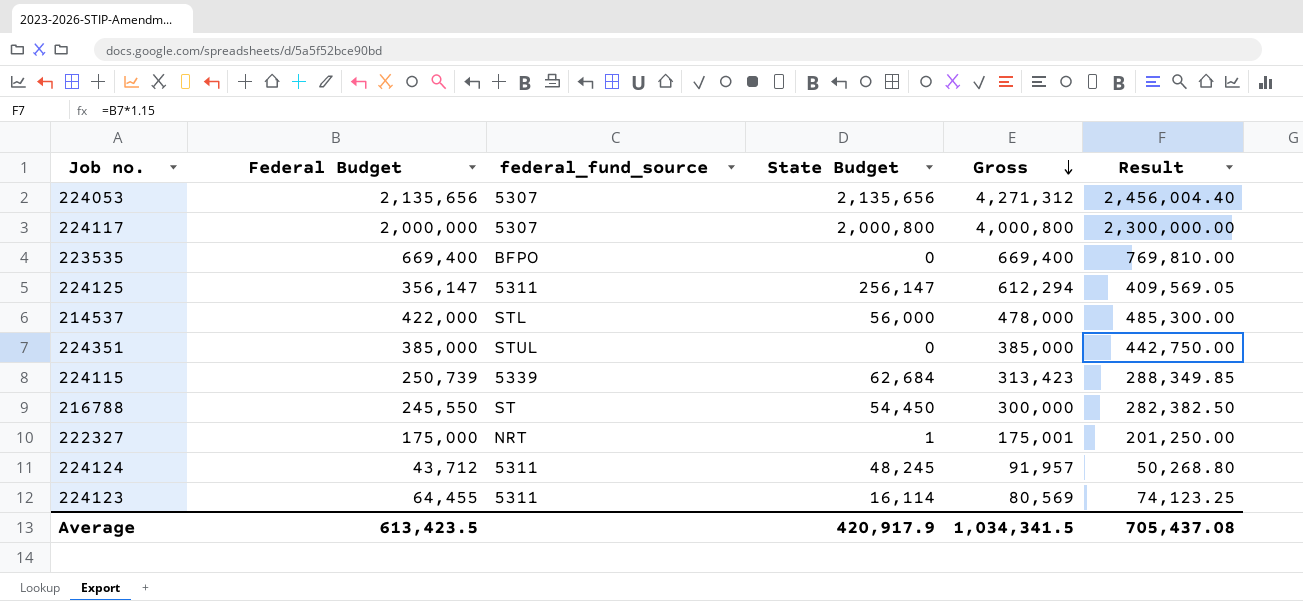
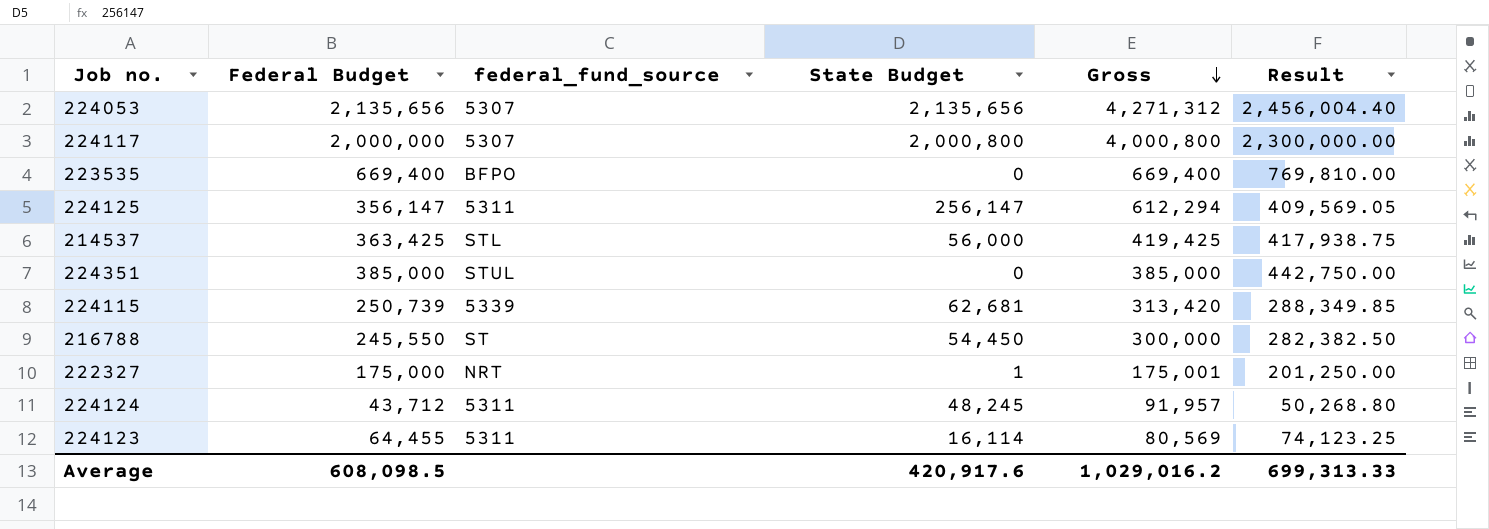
214537 | Federal Budget: 422,000 -> 363,425
214537 | Gross: 478,000 -> 419,425
214537 | Result: 485,300.00 -> 417,938.75
224115 | State Budget: 62,684 -> 62,681
224115 | Gross: 313,423 -> 313,420
Average | Federal Budget: 613,423.5 -> 608,098.5
Average | State Budget: 420,917.9 -> 420,917.6
Average | Gross: 1,034,341.5 -> 1,029,016.2
Average | Result: 705,437.08 -> 699,313.33

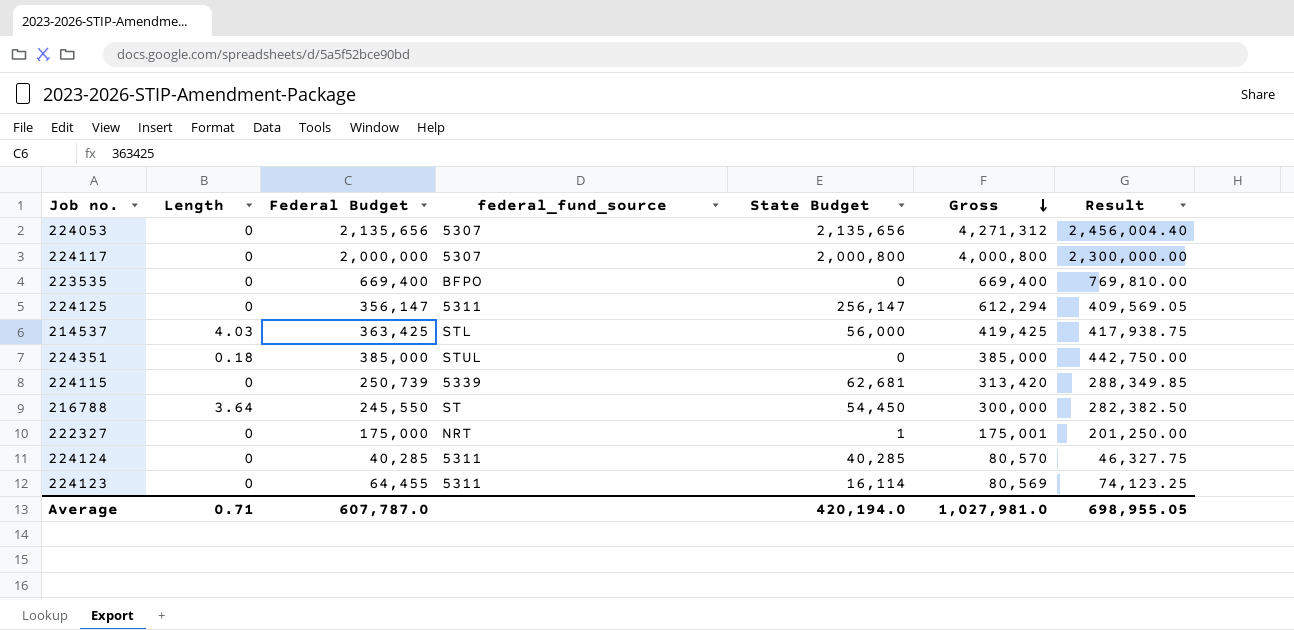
column Length | position: none -> 2
224124 | Federal Budget: 43,712 -> 40,285
224124 | State Budget: 48,245 -> 40,285
224124 | Gross: 91,957 -> 80,570
224124 | Result: 50,268.80 -> 46,327.75
Average | Federal Budget: 608,098.5 -> 607,787.0
Average | State Budget: 420,917.6 -> 420,194.0
Average | Gross: 1,029,016.2 -> 1,027,981.0
Average | Result: 699,313.33 -> 698,955.05

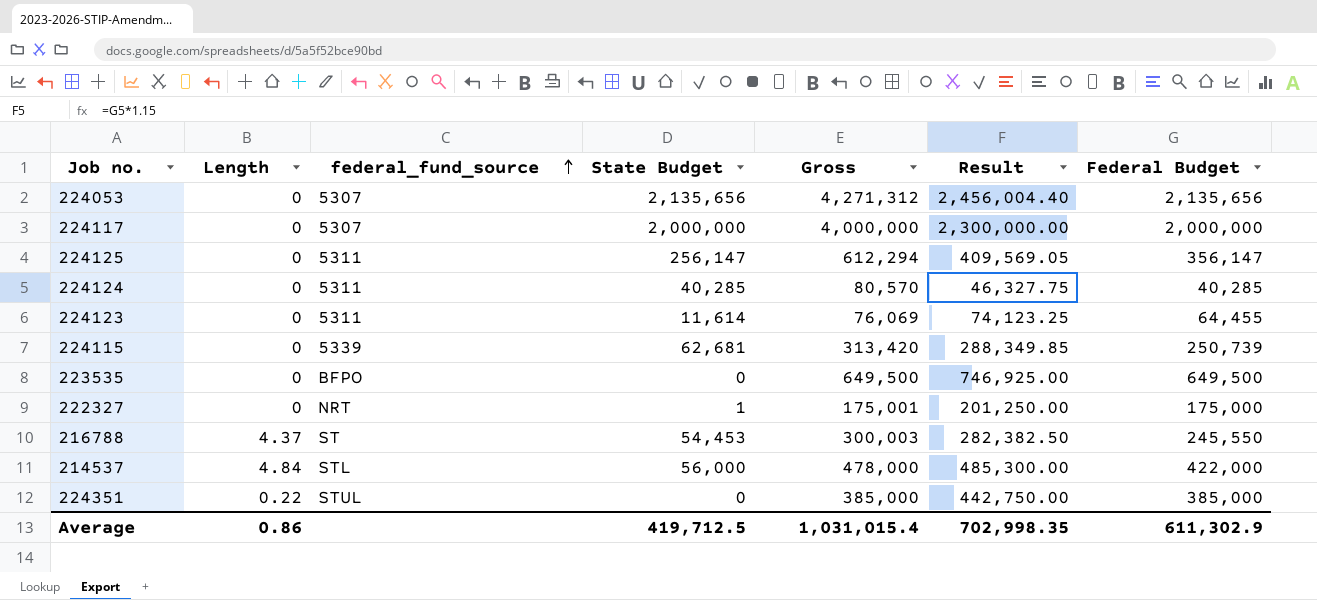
row order: Gross descending -> federal_fund_source ascending
column Federal Budget | position: 3 -> 7
224117 | State Budget: 2,000,800 -> 2,000,000
224117 | Gross: 4,000,800 -> 4,000,000
224123 | State Budget: 16,114 -> 11,614
224123 | Gross: 80,569 -> 76,069
223535 | Gross: 669,400 -> 649,500
223535 | Result: 769,810.00 -> 746,925.00
223535 | Federal Budget: 669,400 -> 649,500
216788 | Length: 3.64 -> 4.37
216788 | State Budget: 54,450 -> 54,453
216788 | Gross: 300,000 -> 300,003
214537 | Length: 4.03 -> 4.84
214537 | Gross: 419,425 -> 478,000
214537 | Result: 417,938.75 -> 485,300.00
214537 | Federal Budget: 363,425 -> 422,000
224351 | Length: 0.18 -> 0.22
Average | Length: 0.71 -> 0.86
Average | State Budget: 420,194.0 -> 419,712.5
Average | Gross: 1,027,981.0 -> 1,031,015.4
Average | Result: 698,955.05 -> 702,998.35
Average | Federal Budget: 607,787.0 -> 611,302.9

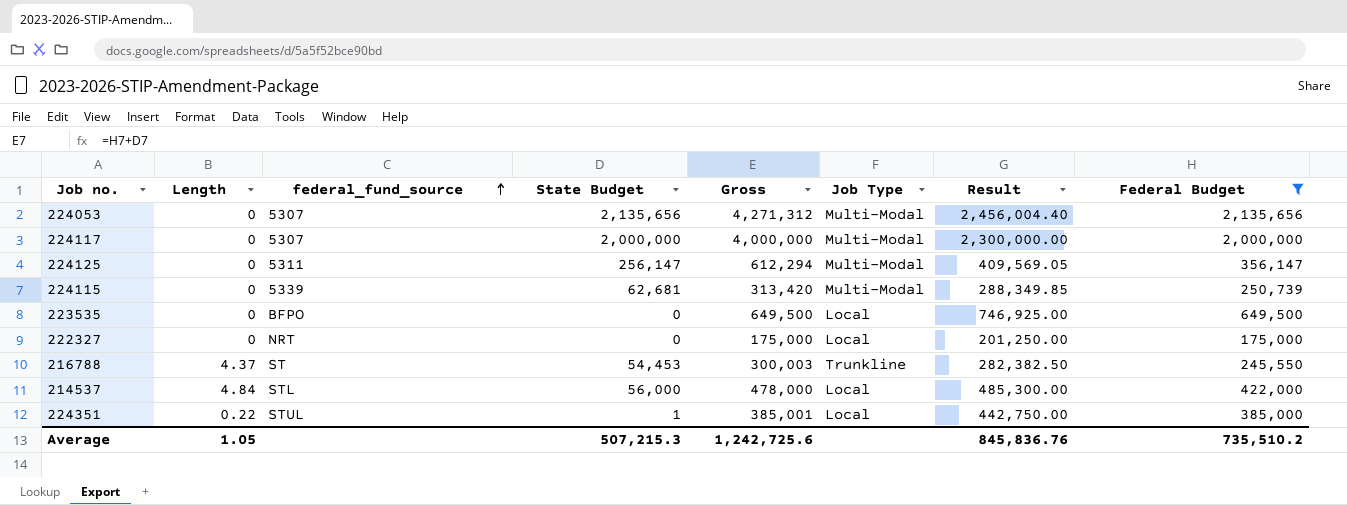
filter: none -> Federal Budget >= 175,000
column Job Type | position: none -> 6
222327 | State Budget: 1 -> 0
222327 | Gross: 175,001 -> 175,000
224351 | State Budget: 0 -> 1
224351 | Gross: 385,000 -> 385,001
Average | Length: 0.86 -> 1.05
Average | State Budget: 419,712.5 -> 507,215.3
Average | Gross: 1,031,015.4 -> 1,242,725.6
Average | Result: 702,998.35 -> 845,836.76
Average | Federal Budget: 611,302.9 -> 735,510.2

